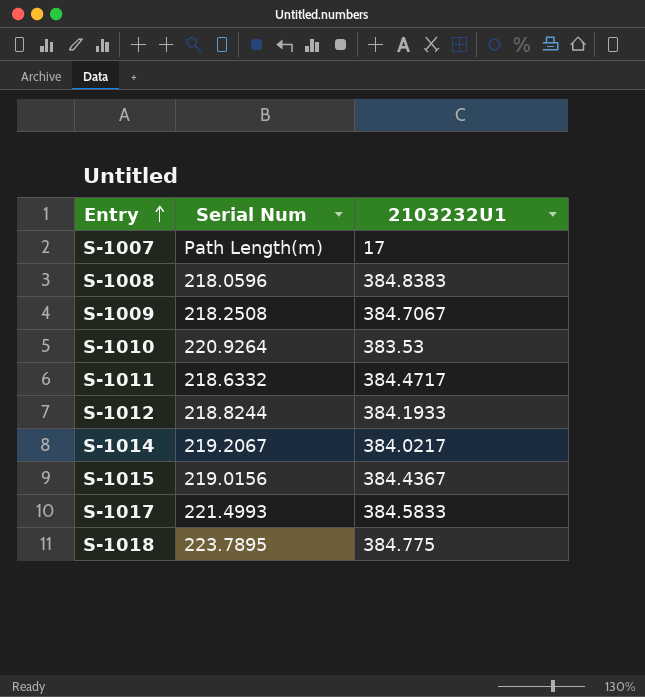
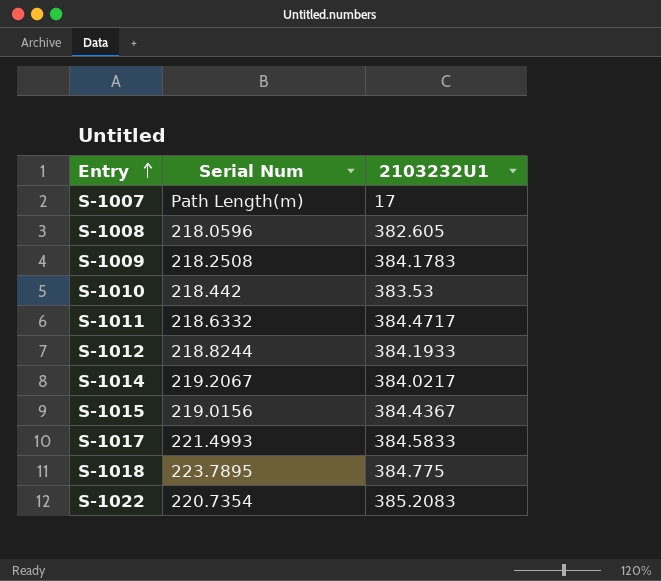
S-1008 | 2103232U1: 384.8383 -> 382.605
S-1009 | 2103232U1: 384.7067 -> 384.1783
S-1010 | Serial Num: 220.9264 -> 218.442
row S-1022: none -> 220.7354 | 385.2083

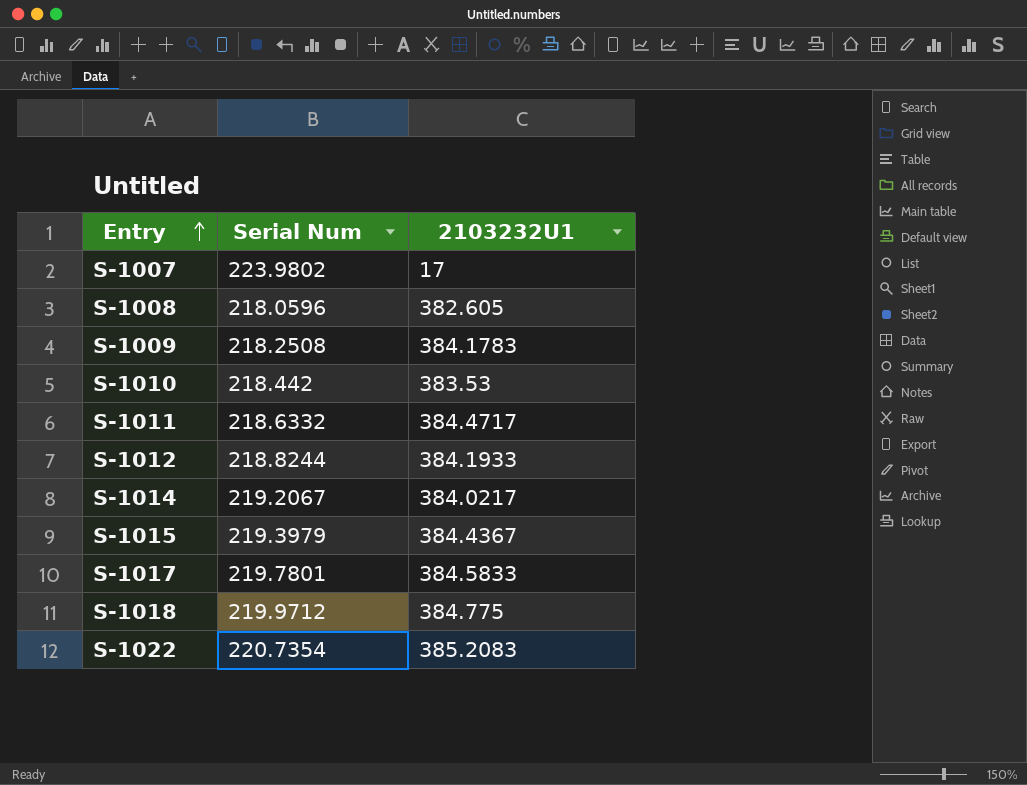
S-1007 | Serial Num: Path Length(m) -> 223.9802
S-1015 | Serial Num: 219.0156 -> 219.3979
S-1017 | Serial Num: 221.4993 -> 219.7801
S-1018 | Serial Num: 223.7895 -> 219.9712

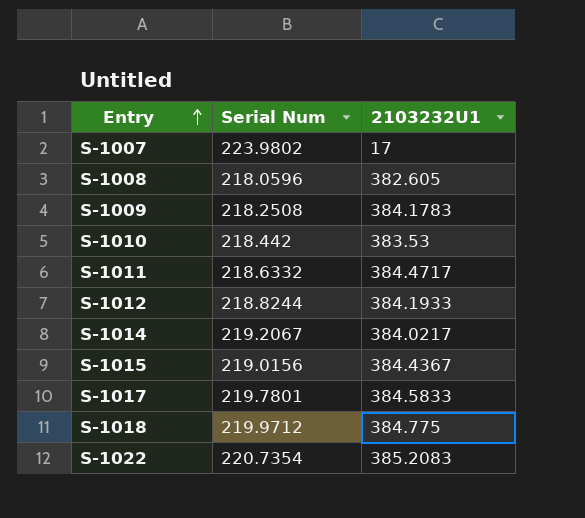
S-1015 | Serial Num: 219.3979 -> 219.0156

